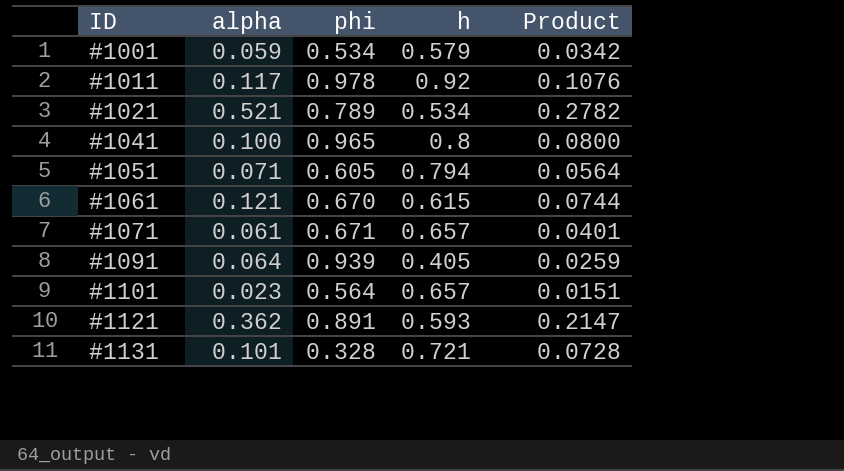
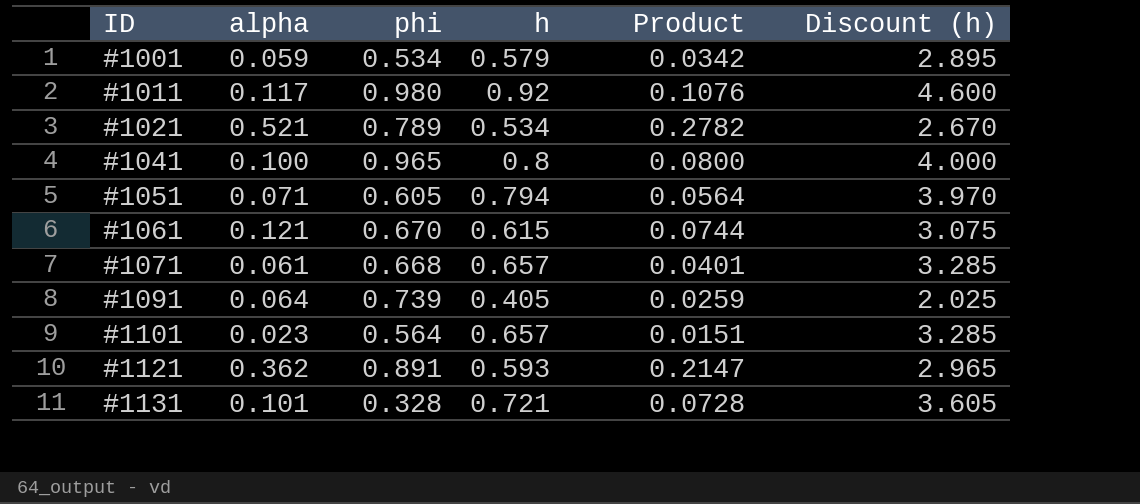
column Discount (h) | formula: none -> [h] * 5
#1011 | phi: 0.978 -> 0.980
#1071 | phi: 0.671 -> 0.668
#1091 | phi: 0.939 -> 0.739

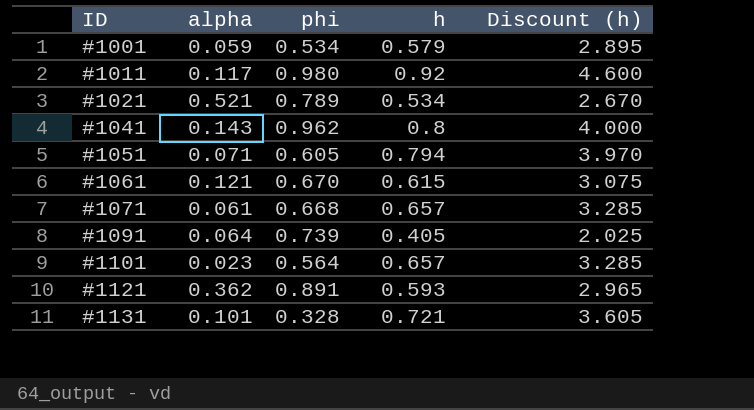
column Product | formula: [alpha] * [h] -> none
#1041 | alpha: 0.100 -> 0.143
#1041 | phi: 0.965 -> 0.962

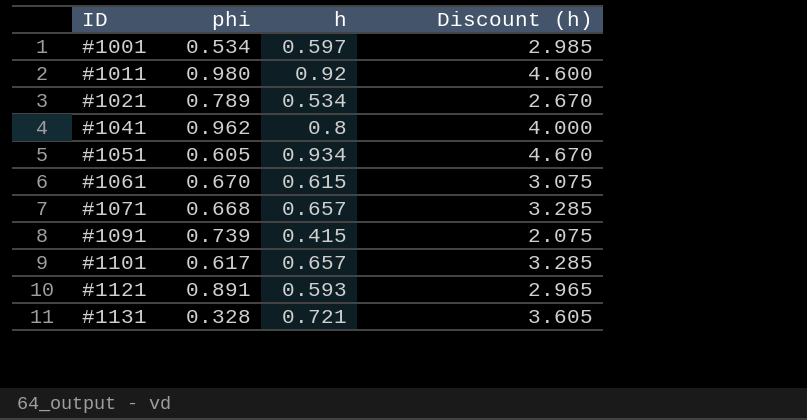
column alpha | position: 2 -> none
#1001 | h: 0.579 -> 0.597
#1001 | Discount (h): 2.895 -> 2.985
#1051 | h: 0.794 -> 0.934
#1051 | Discount (h): 3.970 -> 4.670
#1091 | h: 0.405 -> 0.415
#1091 | Discount (h): 2.025 -> 2.075
#1101 | phi: 0.564 -> 0.617

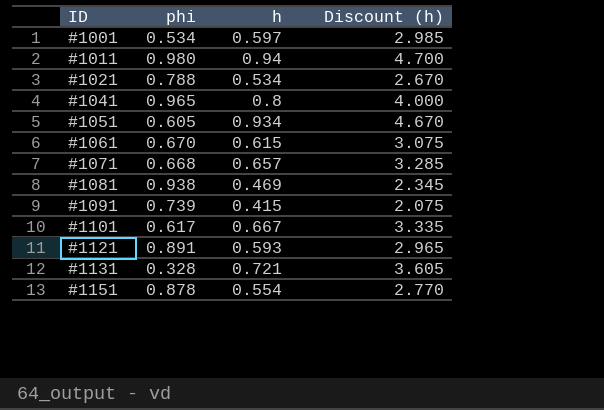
#1011 | h: 0.92 -> 0.94
#1011 | Discount (h): 4.600 -> 4.700
#1021 | phi: 0.789 -> 0.788
#1041 | phi: 0.962 -> 0.965
row #1081: none -> 0.938 | 0.469 | 2.345
#1101 | h: 0.657 -> 0.667
#1101 | Discount (h): 3.285 -> 3.335
row #1151: none -> 0.878 | 0.554 | 2.770

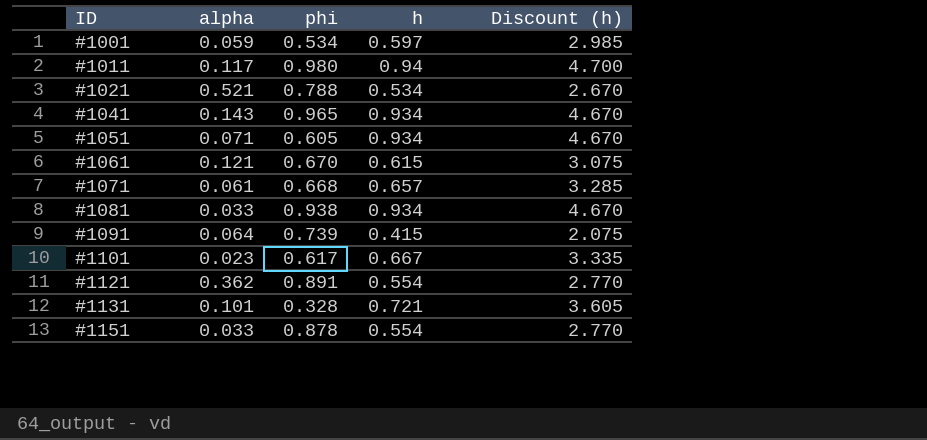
column alpha | position: none -> 2
#1041 | h: 0.8 -> 0.934
#1041 | Discount (h): 4.000 -> 4.670
#1081 | h: 0.469 -> 0.934
#1081 | Discount (h): 2.345 -> 4.670
#1121 | h: 0.593 -> 0.554
#1121 | Discount (h): 2.965 -> 2.770

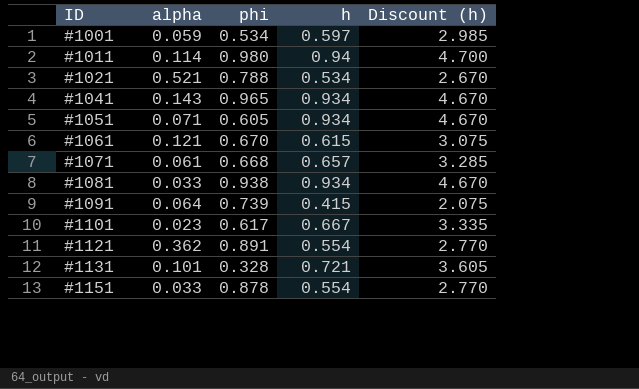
#1011 | alpha: 0.117 -> 0.114

